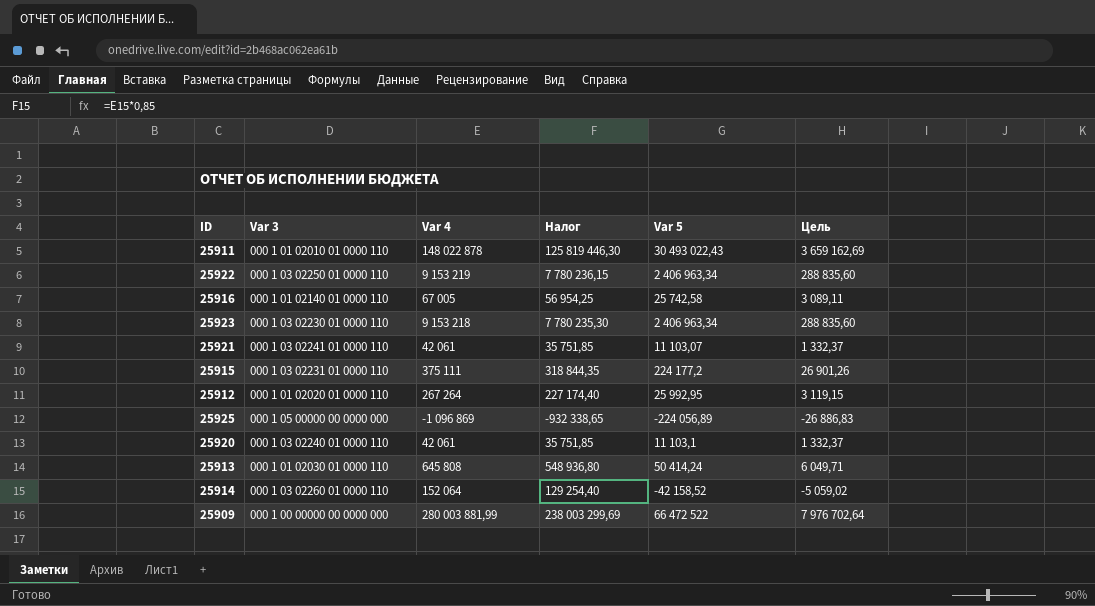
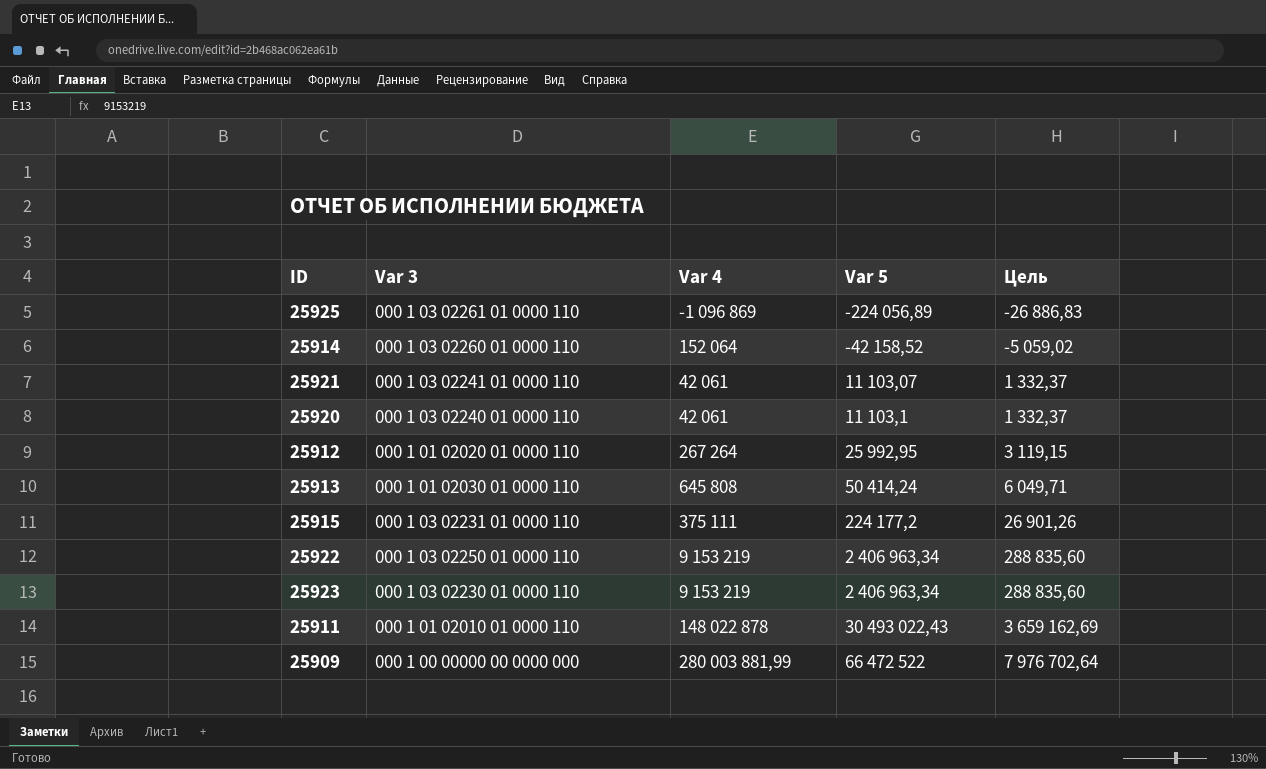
row order: none -> Var 5 ascending
column Налог | formula: [Var 4] * 0,85 -> none
row 25916: 000 1 01 02140 01 0000 110 | 67 005 | 56 954,25 | 25 742,58 | 3 089,11 -> none
25925 | Var 3: 000 1 05 00000 00 0000 000 -> 000 1 03 02261 01 0000 110
25923 | Var 4: 9 153 218 -> 9 153 219

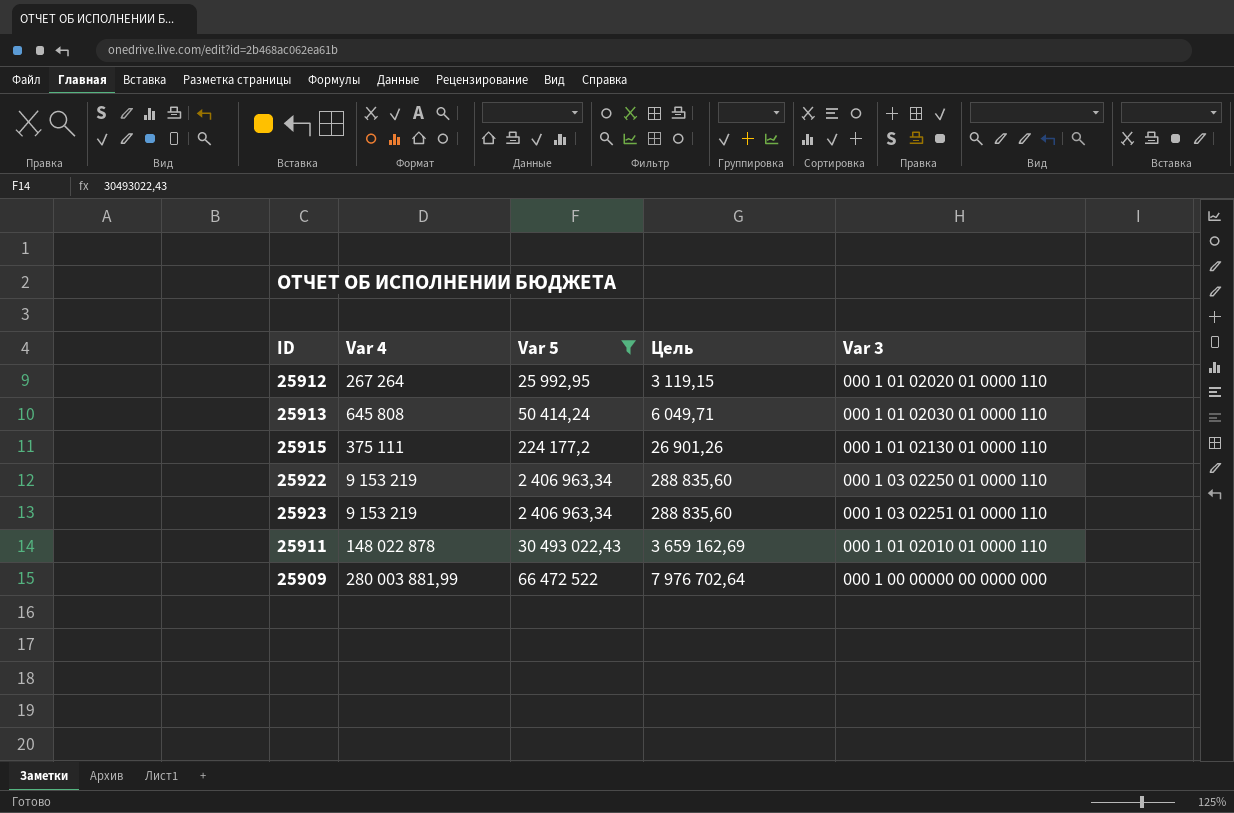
filter: none -> Var 5 >= 25 992,95
column Var 3 | position: 2 -> 5
25915 | Var 3: 000 1 03 02231 01 0000 110 -> 000 1 01 02130 01 0000 110
25923 | Var 3: 000 1 03 02230 01 0000 110 -> 000 1 03 02251 01 0000 110

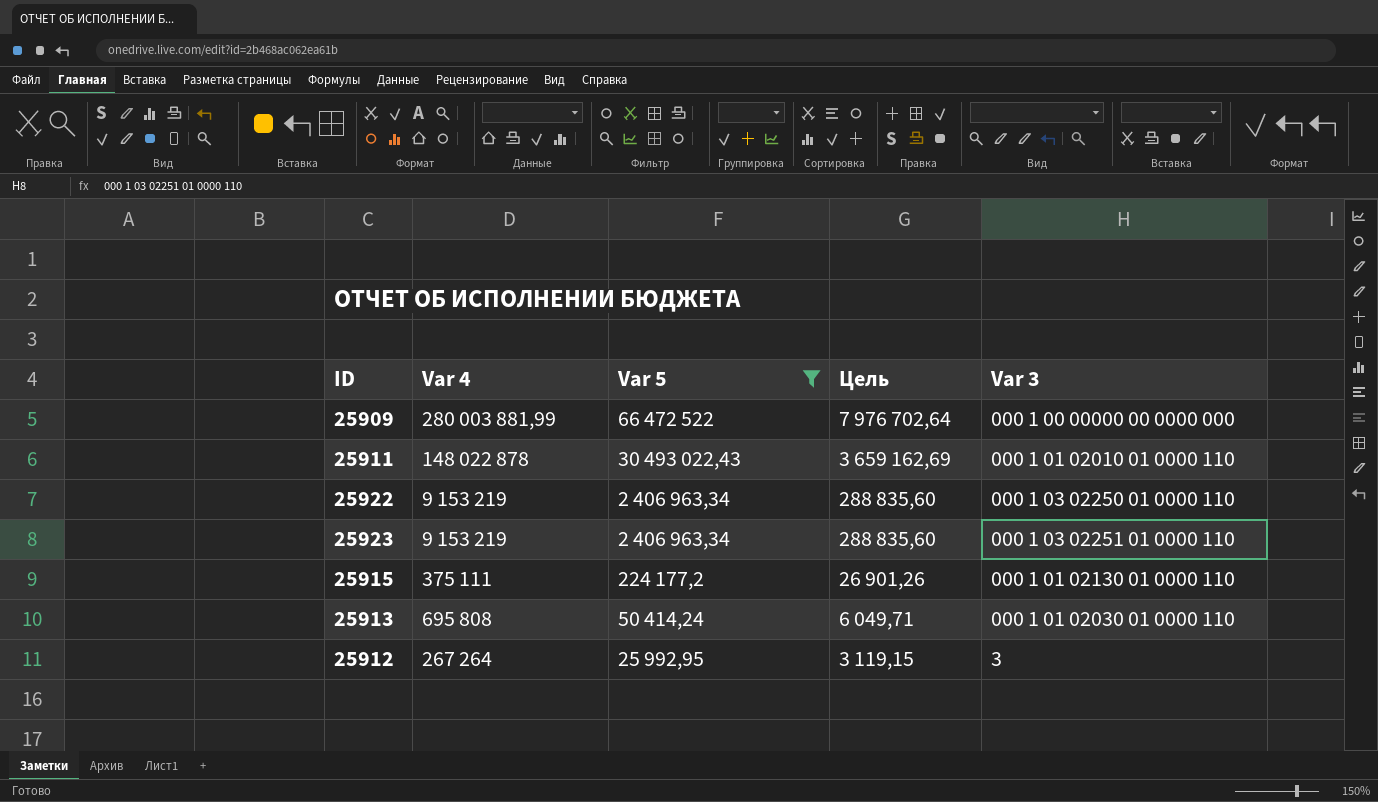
row order: Var 5 ascending -> Var 5 descending
25913 | Var 4: 645 808 -> 695 808
25912 | Var 3: 000 1 01 02020 01 0000 110 -> 3

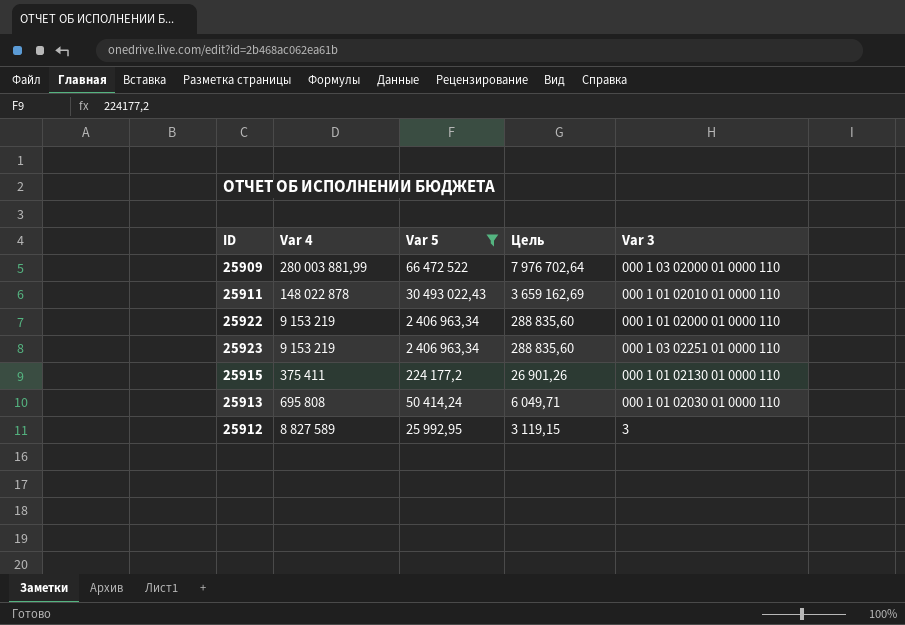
25909 | Var 3: 000 1 00 00000 00 0000 000 -> 000 1 03 02000 01 0000 110
25922 | Var 3: 000 1 03 02250 01 0000 110 -> 000 1 01 02000 01 0000 110
25915 | Var 4: 375 111 -> 375 411
25912 | Var 4: 267 264 -> 8 827 589

